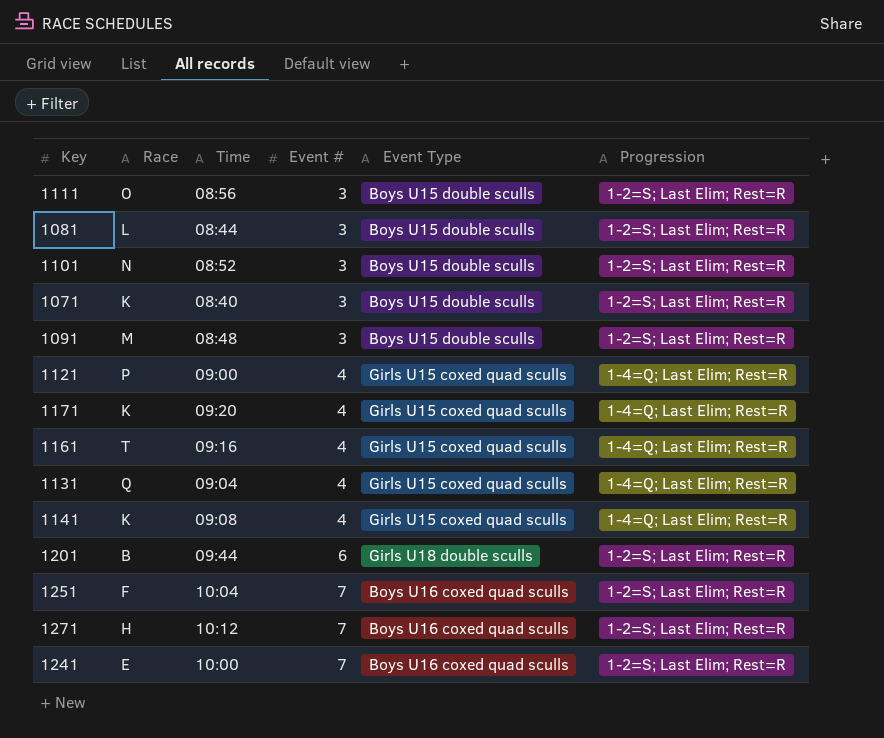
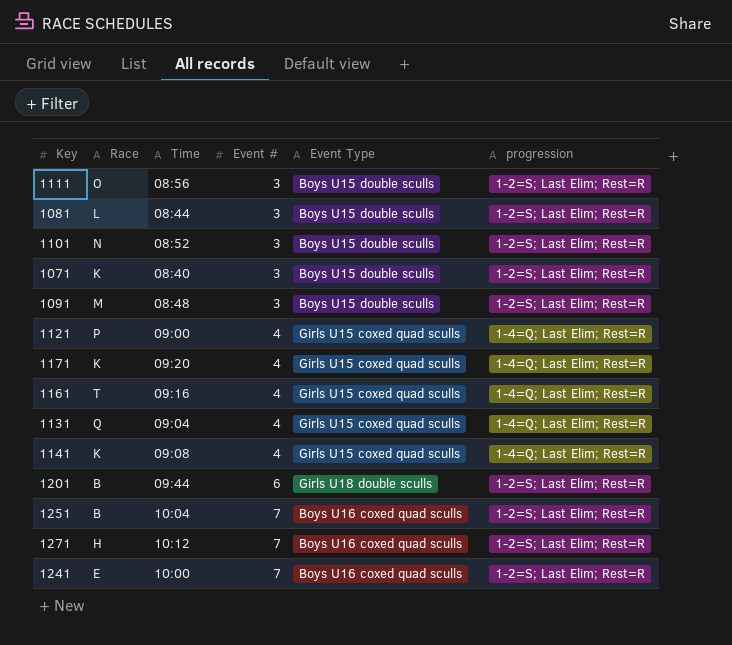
column name: Progression -> progression
1251 | Race: F -> B

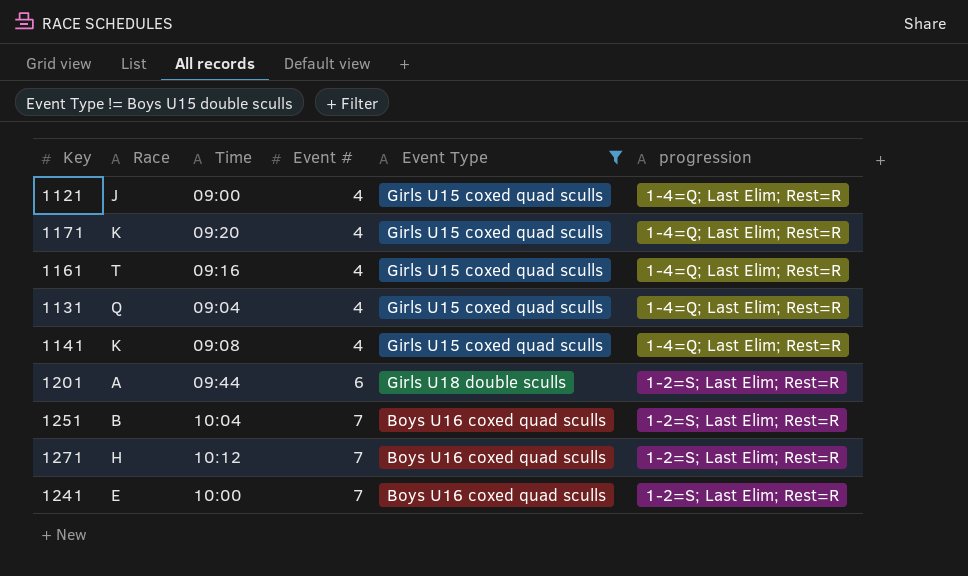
filter: none -> Event Type != Boys U15 double sculls
1121 | Race: P -> J
1201 | Race: B -> A

